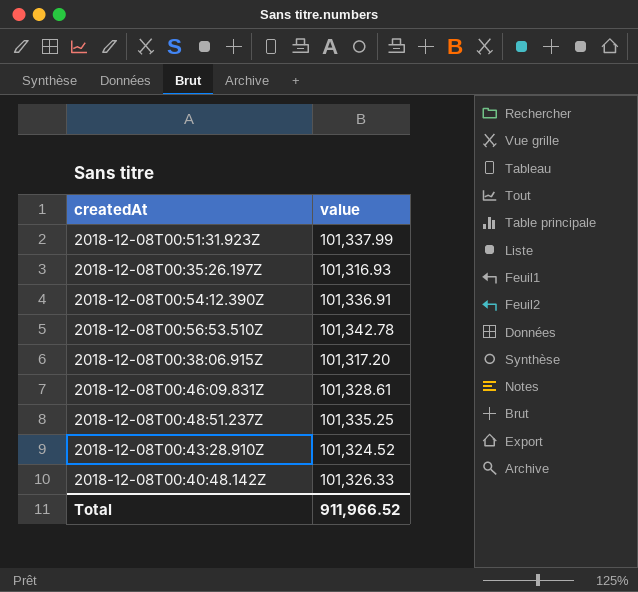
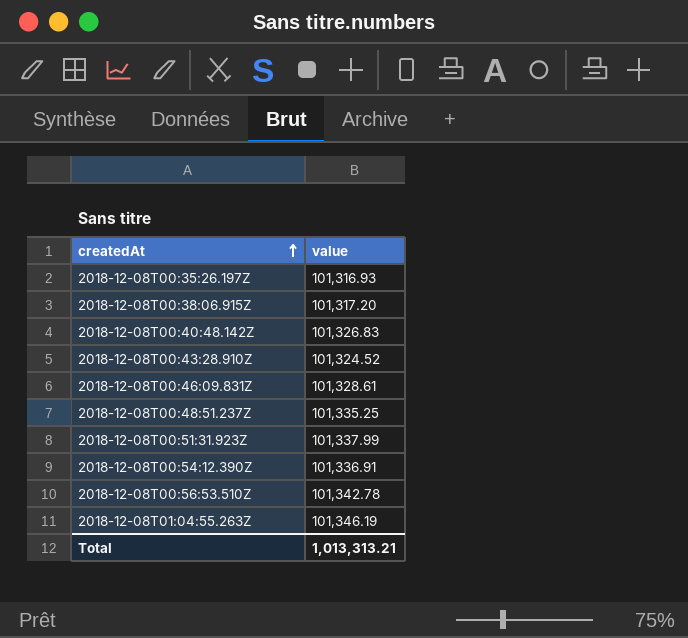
row order: none -> createdAt ascending
2018-12-08T00:40:48.142Z | value: 101,326.33 -> 101,326.83
row 2018-12-08T01:04:55.263Z: none -> 101,346.19
Total | value: 911,966.52 -> 1,013,313.21

